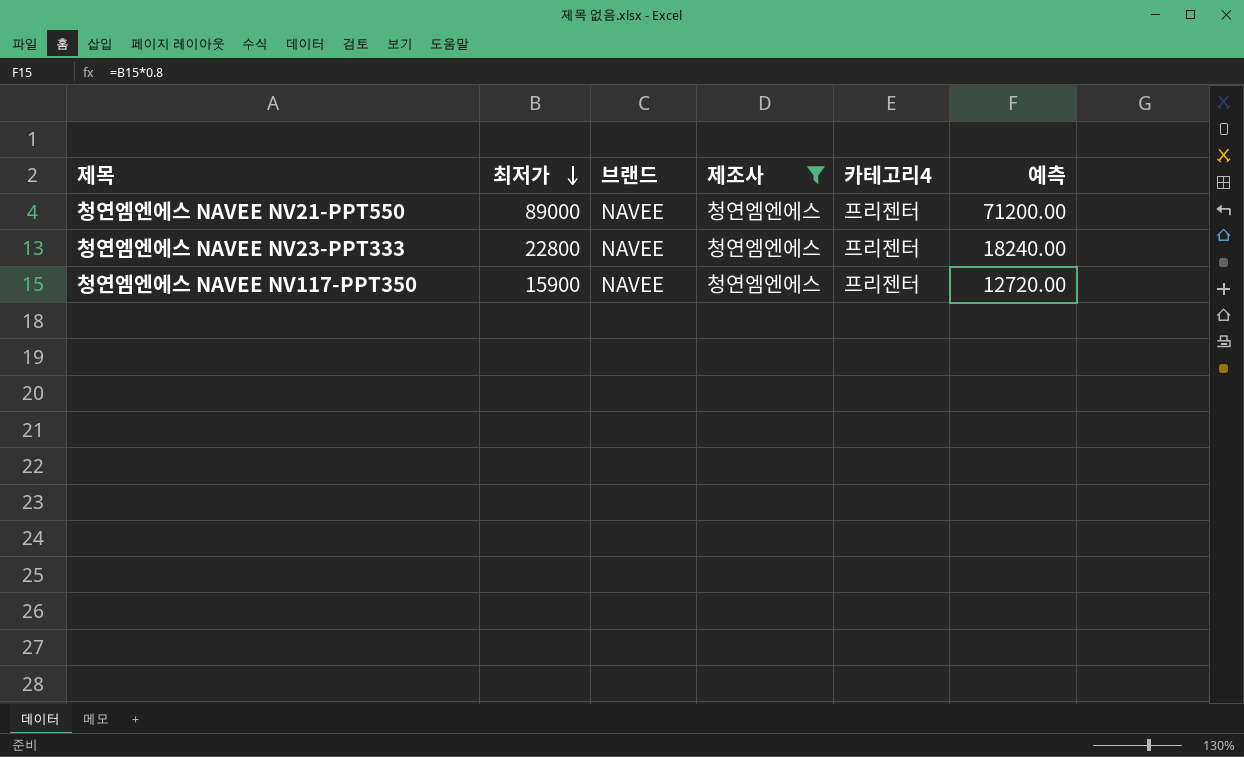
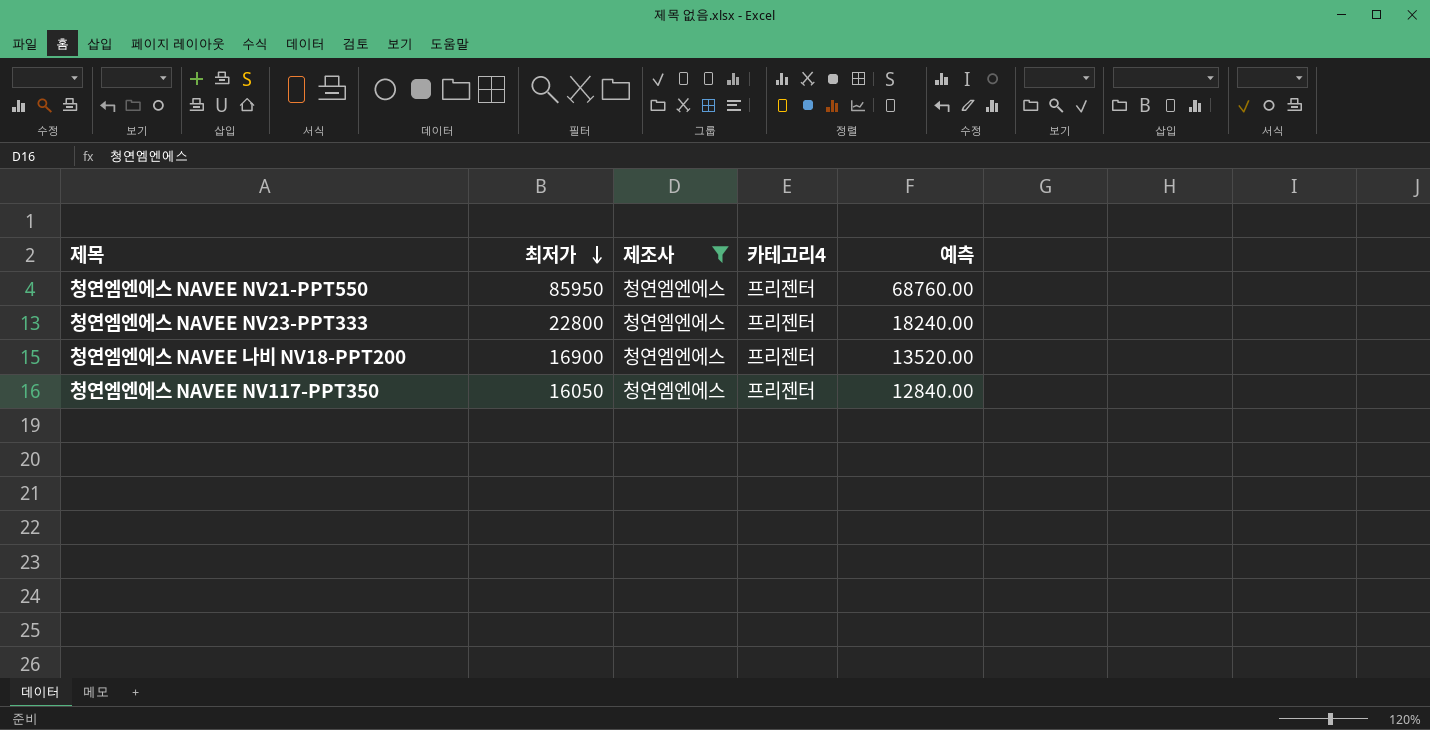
column 브랜드 | position: 3 -> none
청연엠엔에스 NAVEE NV21-PPT550 | 최저가: 89000 -> 85950
청연엠엔에스 NAVEE NV21-PPT550 | 예측: 71200.00 -> 68760.00
row 청연엠엔에스 NAVEE 나비 NV18-PPT200: none -> 16900 | 청연엠엔에스 | 프리젠터 | 13520.00
청연엠엔에스 NAVEE NV117-PPT350 | 최저가: 15900 -> 16050
청연엠엔에스 NAVEE NV117-PPT350 | 예측: 12720.00 -> 12840.00

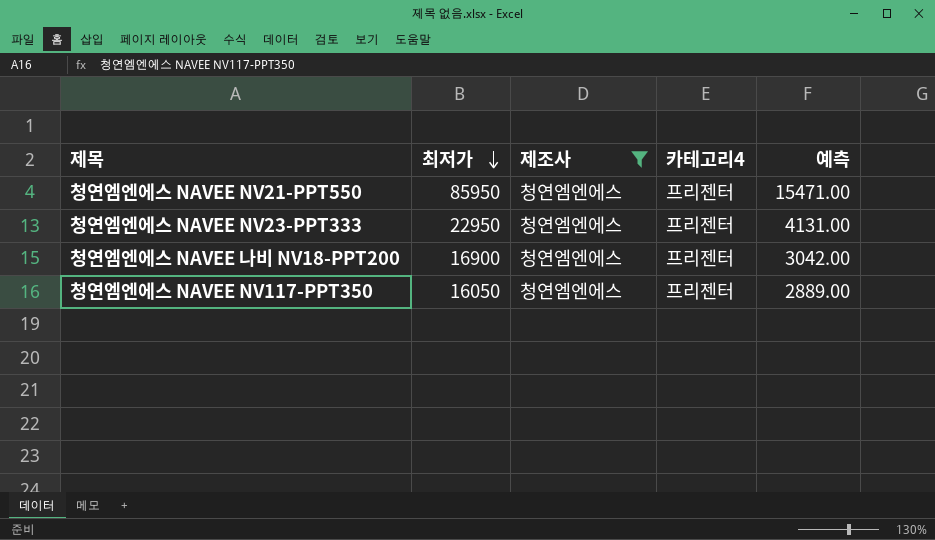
column 예측 | formula: [최저가] * 0.8 -> [최저가] * 0.18
청연엠엔에스 NAVEE NV23-PPT333 | 최저가: 22800 -> 22950

